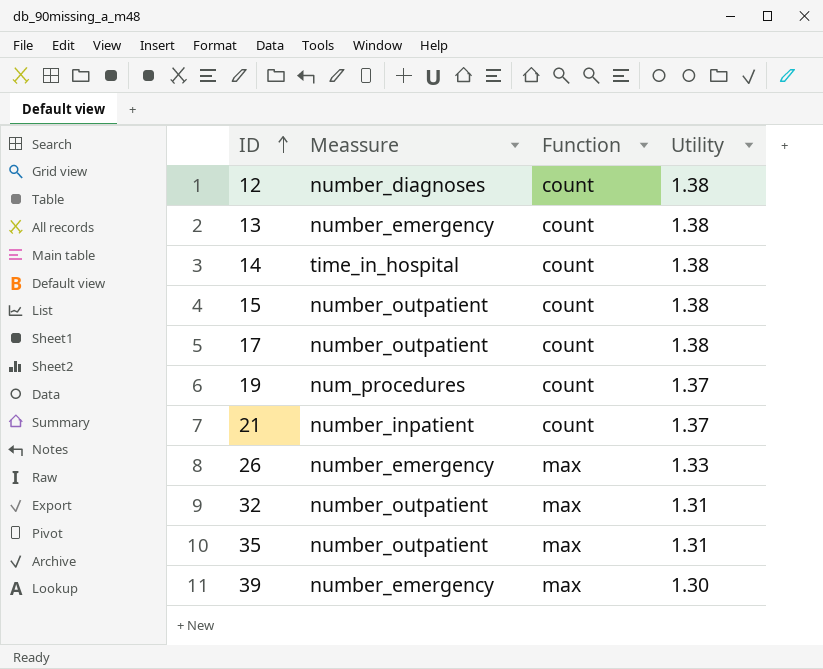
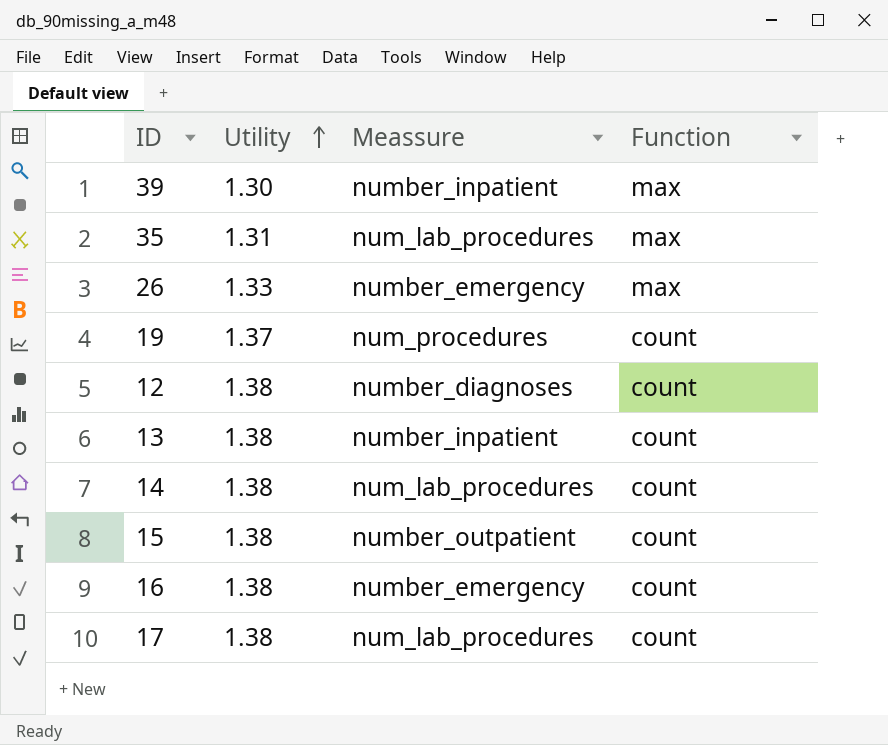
row order: ID ascending -> Utility ascending
column Utility | position: 4 -> 2
row 21: number_inpatient | count | 1.37 -> none
row 32: number_outpatient | max | 1.31 -> none
39 | Meassure: number_emergency -> number_inpatient
35 | Meassure: number_outpatient -> num_lab_procedures
13 | Meassure: number_emergency -> number_inpatient
14 | Meassure: time_in_hospital -> num_lab_procedures
row 16: none -> 1.38 | number_emergency | count
17 | Meassure: number_outpatient -> num_lab_procedures

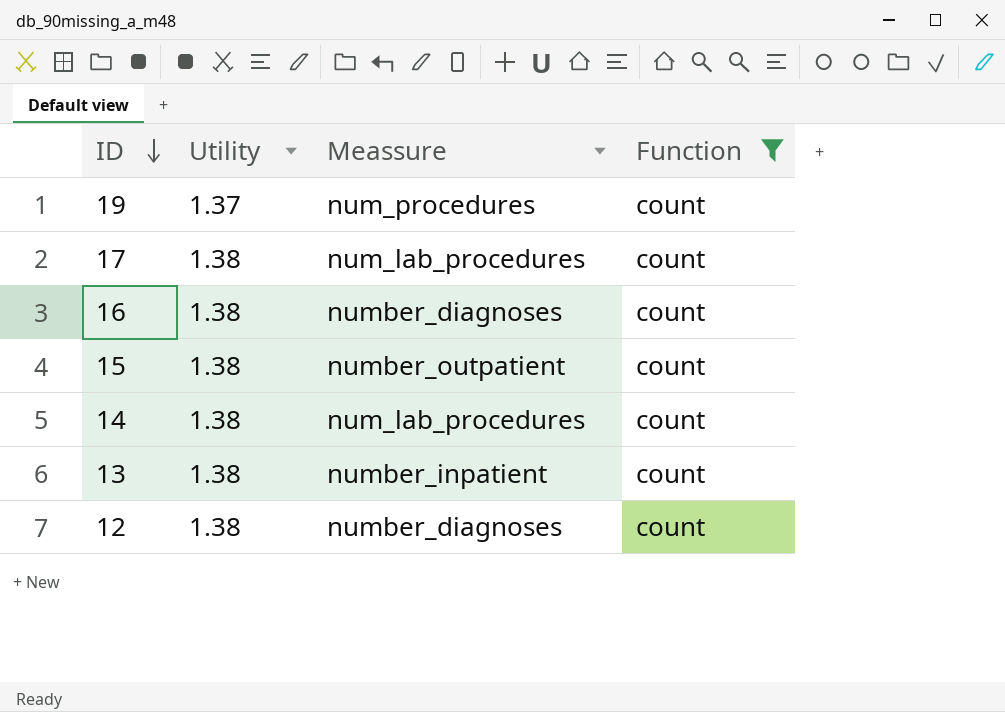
filter: none -> Function = count
row order: Utility ascending -> ID descending
16 | Meassure: number_emergency -> number_diagnoses

